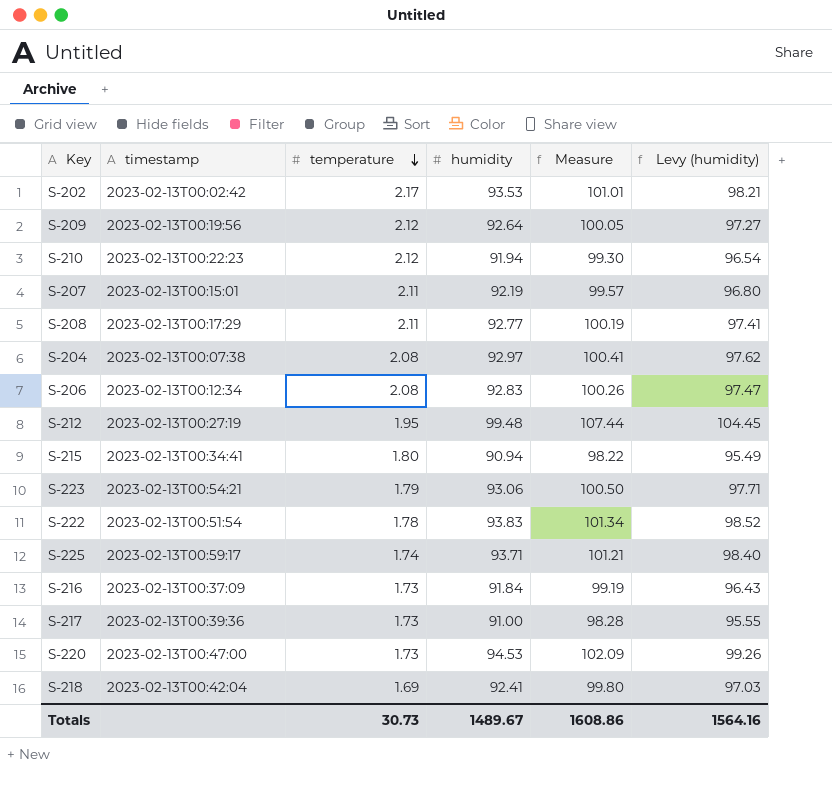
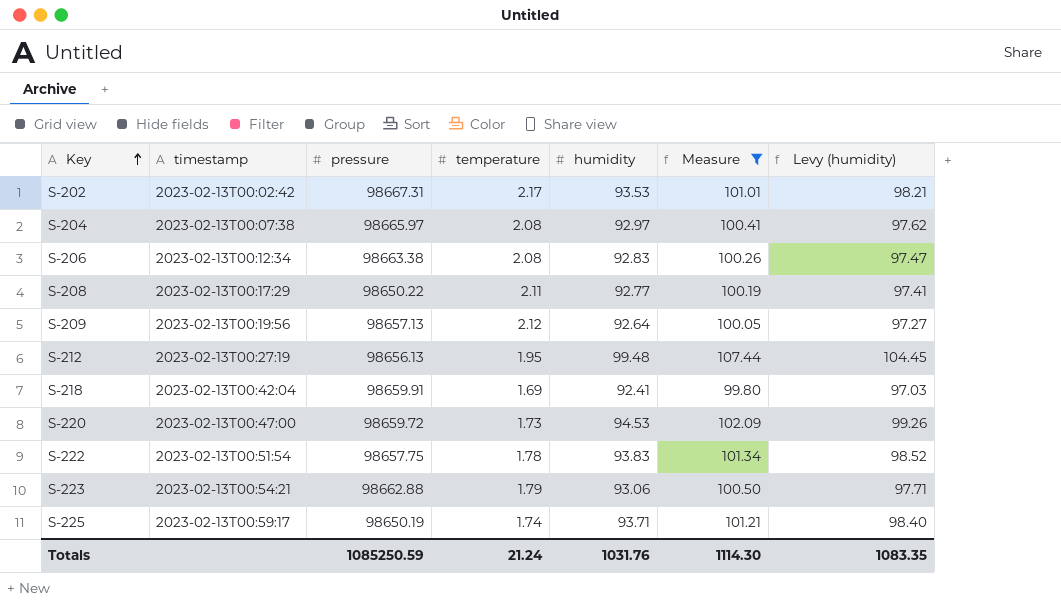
filter: none -> Measure >= 99.80
row order: temperature descending -> Key ascending
column pressure | position: none -> 3
Totals | temperature: 30.73 -> 21.24
Totals | humidity: 1489.67 -> 1031.76
Totals | Measure: 1608.86 -> 1114.30
Totals | Levy (humidity): 1564.16 -> 1083.35

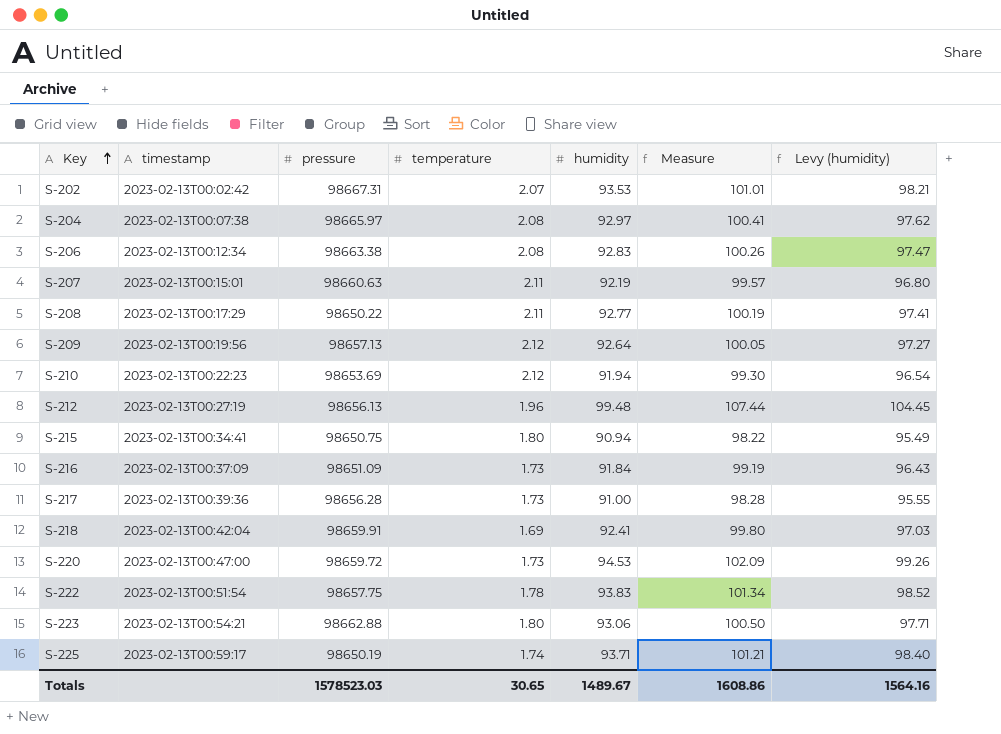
filter: Measure >= 99.80 -> none
S-202 | temperature: 2.17 -> 2.07
S-212 | temperature: 1.95 -> 1.96
S-223 | temperature: 1.79 -> 1.80
Totals | pressure: 1085250.59 -> 1578523.03
Totals | temperature: 21.24 -> 30.65
Totals | humidity: 1031.76 -> 1489.67
Totals | Measure: 1114.30 -> 1608.86
Totals | Levy (humidity): 1083.35 -> 1564.16

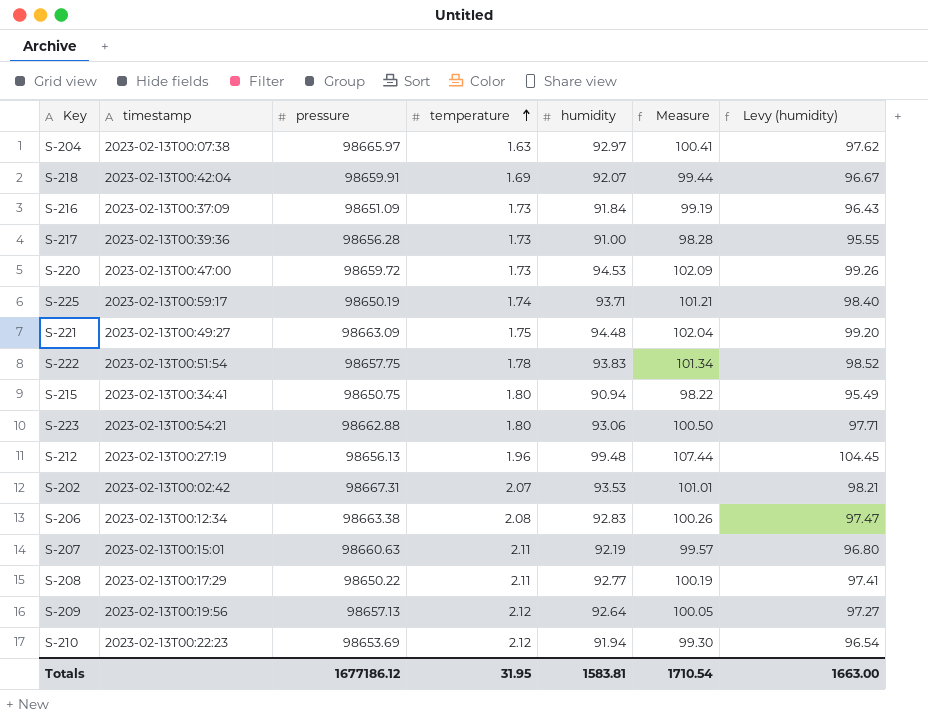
row order: Key ascending -> temperature ascending
S-204 | temperature: 2.08 -> 1.63
S-218 | humidity: 92.41 -> 92.07
S-218 | Measure: 99.80 -> 99.44
S-218 | Levy (humidity): 97.03 -> 96.67
row S-221: none -> 2023-02-13T00:49:27 | 98663.09 | 1.75 | 94.48 | 102.04 | 99.20
Totals | pressure: 1578523.03 -> 1677186.12
Totals | temperature: 30.65 -> 31.95
Totals | humidity: 1489.67 -> 1583.81
Totals | Measure: 1608.86 -> 1710.54
Totals | Levy (humidity): 1564.16 -> 1663.00

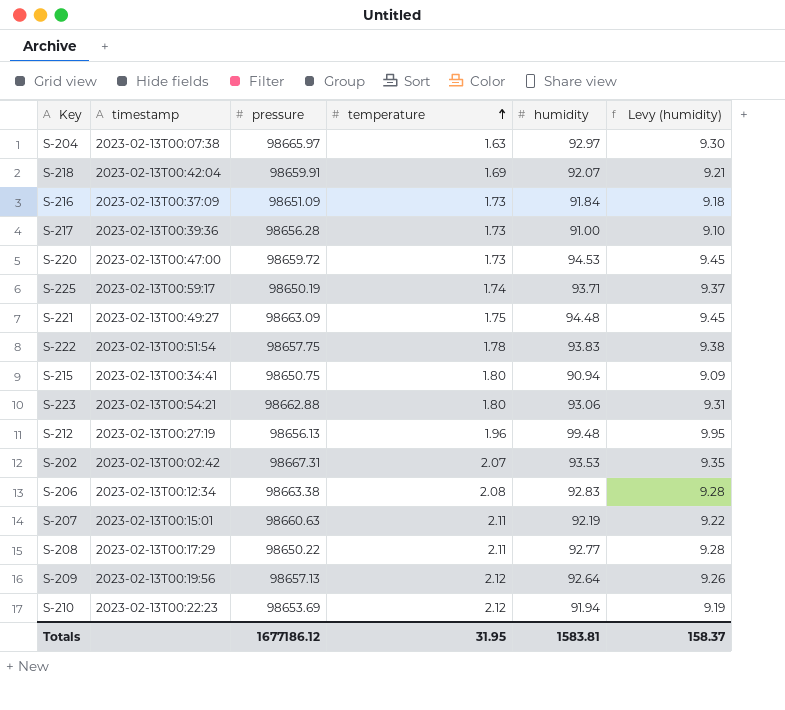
column Measure | formula: [humidity] * 1.08 -> none
column Levy (humidity) | formula: [humidity] * 1.05 -> [humidity] * 0.1
Totals | Levy (humidity): 1663.00 -> 158.37

